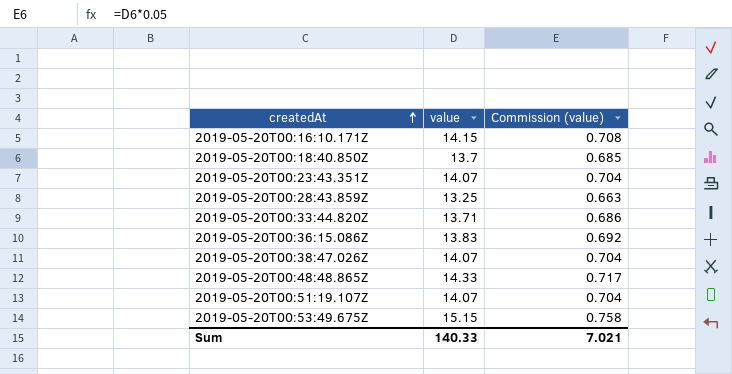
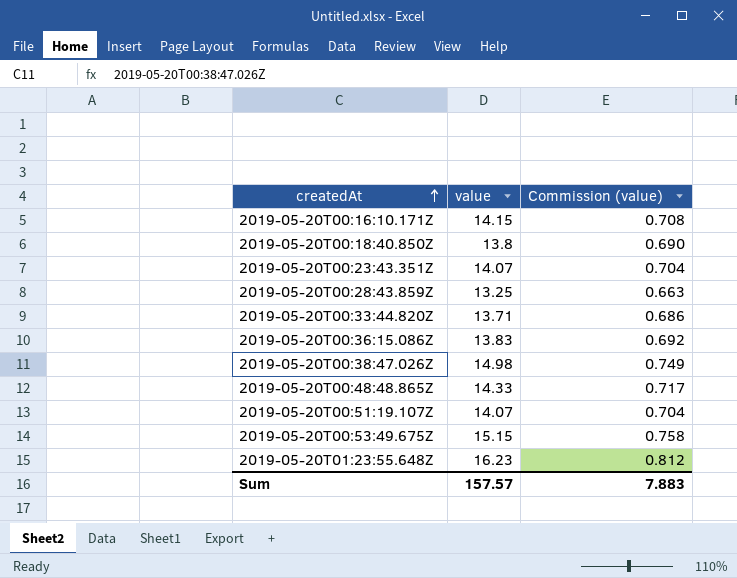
2019-05-20T00:18:40.850Z | value: 13.7 -> 13.8
2019-05-20T00:18:40.850Z | Commission (value): 0.685 -> 0.690
2019-05-20T00:38:47.026Z | value: 14.07 -> 14.98
2019-05-20T00:38:47.026Z | Commission (value): 0.704 -> 0.749
row 2019-05-20T01:23:55.648Z: none -> 16.23 | 0.812
Sum | value: 140.33 -> 157.57
Sum | Commission (value): 7.021 -> 7.883

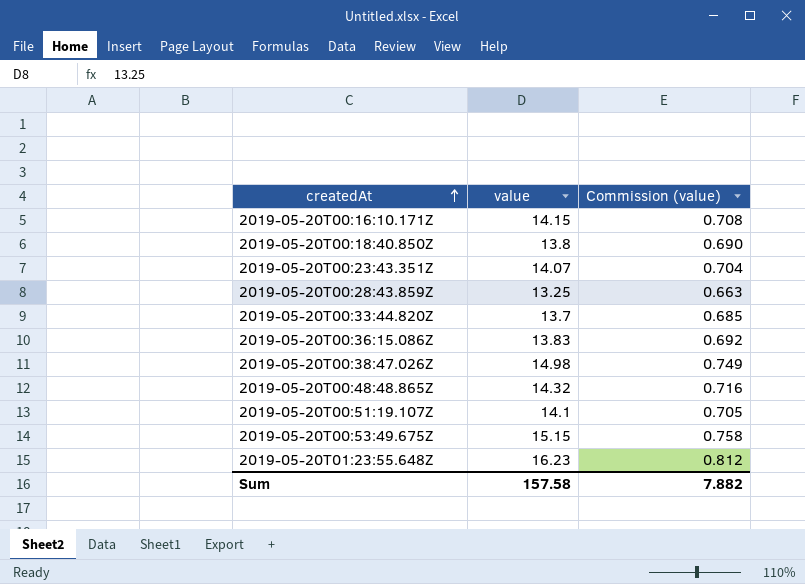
2019-05-20T00:33:44.820Z | value: 13.71 -> 13.7
2019-05-20T00:33:44.820Z | Commission (value): 0.686 -> 0.685
2019-05-20T00:48:48.865Z | value: 14.33 -> 14.32
2019-05-20T00:48:48.865Z | Commission (value): 0.717 -> 0.716
2019-05-20T00:51:19.107Z | value: 14.07 -> 14.1
2019-05-20T00:51:19.107Z | Commission (value): 0.704 -> 0.705
Sum | value: 157.57 -> 157.58
Sum | Commission (value): 7.883 -> 7.882

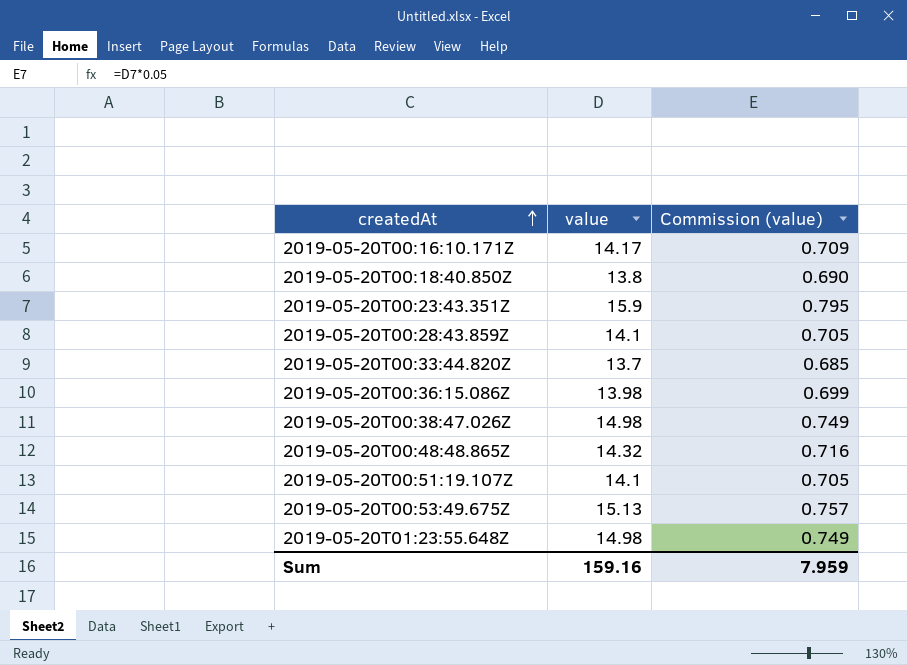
2019-05-20T00:16:10.171Z | value: 14.15 -> 14.17
2019-05-20T00:16:10.171Z | Commission (value): 0.708 -> 0.709
2019-05-20T00:23:43.351Z | value: 14.07 -> 15.9
2019-05-20T00:23:43.351Z | Commission (value): 0.704 -> 0.795
2019-05-20T00:28:43.859Z | value: 13.25 -> 14.1
2019-05-20T00:28:43.859Z | Commission (value): 0.663 -> 0.705
2019-05-20T00:36:15.086Z | value: 13.83 -> 13.98
2019-05-20T00:36:15.086Z | Commission (value): 0.692 -> 0.699
2019-05-20T00:53:49.675Z | value: 15.15 -> 15.13
2019-05-20T00:53:49.675Z | Commission (value): 0.758 -> 0.757
2019-05-20T01:23:55.648Z | value: 16.23 -> 14.98
2019-05-20T01:23:55.648Z | Commission (value): 0.812 -> 0.749
Sum | value: 157.58 -> 159.16
Sum | Commission (value): 7.882 -> 7.959

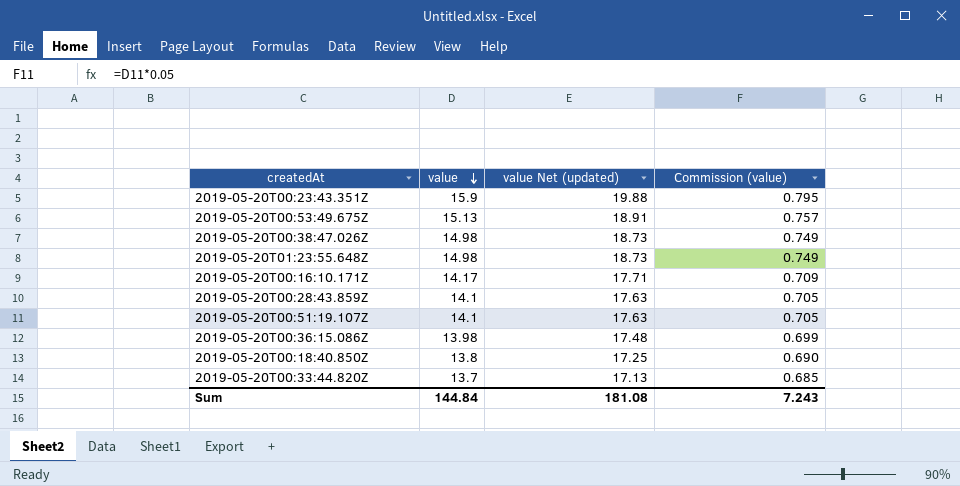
row order: createdAt ascending -> value descending
column value Net (updated) | formula: none -> [value] * 1.25
row 2019-05-20T00:48:48.865Z: 14.32 | 0.716 -> none
Sum | value: 159.16 -> 144.84
Sum | Commission (value): 7.959 -> 7.243

